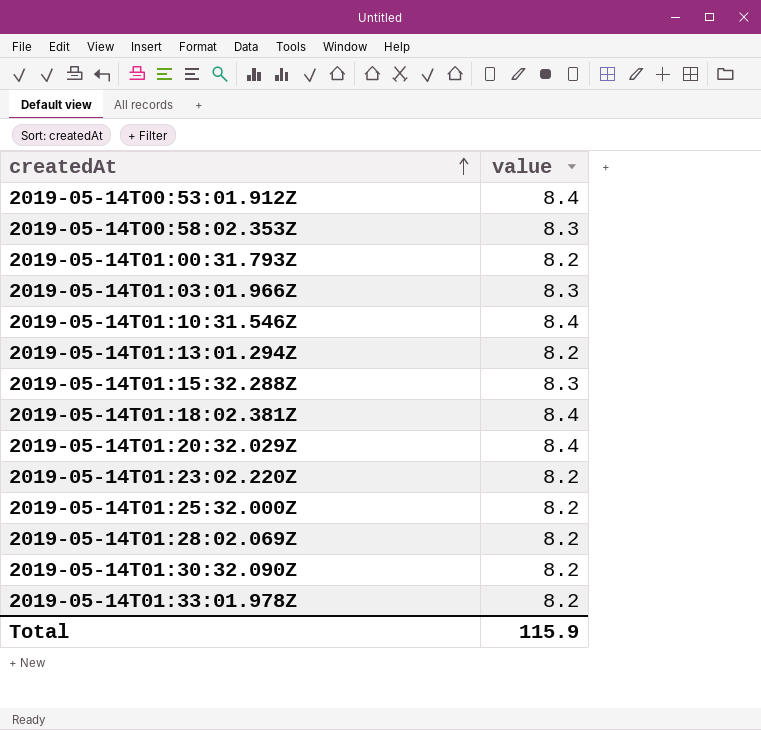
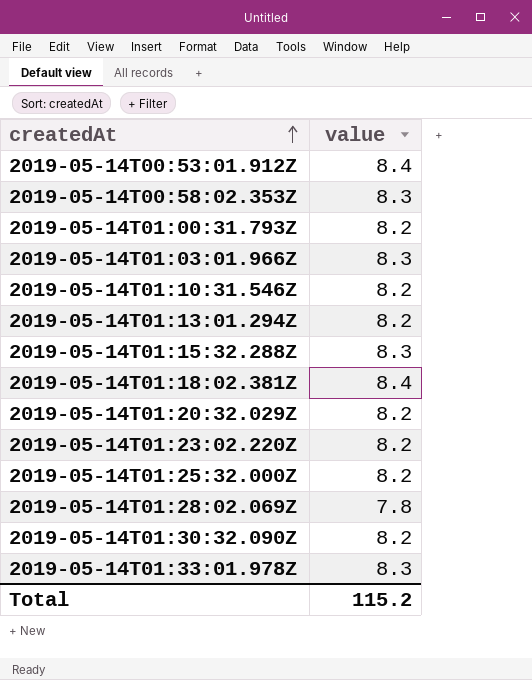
2019-05-14T01:10:31.546Z | value: 8.4 -> 8.2
2019-05-14T01:20:32.029Z | value: 8.4 -> 8.2
2019-05-14T01:28:02.069Z | value: 8.2 -> 7.8
2019-05-14T01:33:01.978Z | value: 8.2 -> 8.3
Total | value: 115.9 -> 115.2

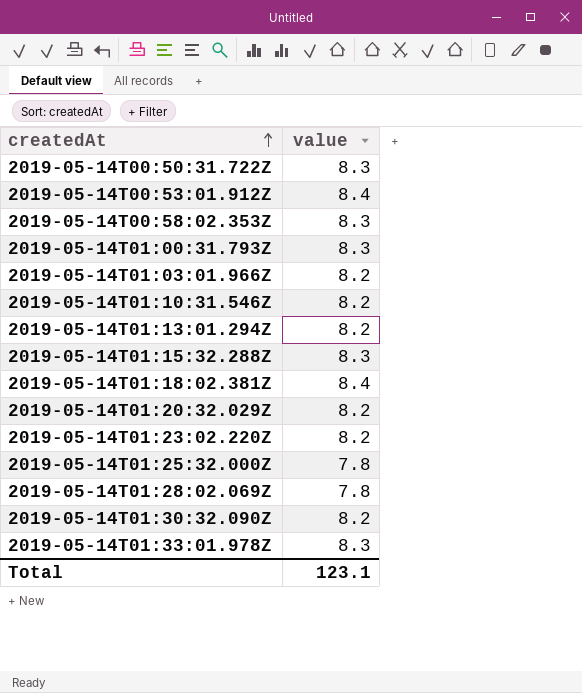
row 2019-05-14T00:50:31.722Z: none -> 8.3
2019-05-14T01:00:31.793Z | value: 8.2 -> 8.3
2019-05-14T01:03:01.966Z | value: 8.3 -> 8.2
2019-05-14T01:25:32.000Z | value: 8.2 -> 7.8
Total | value: 115.2 -> 123.1

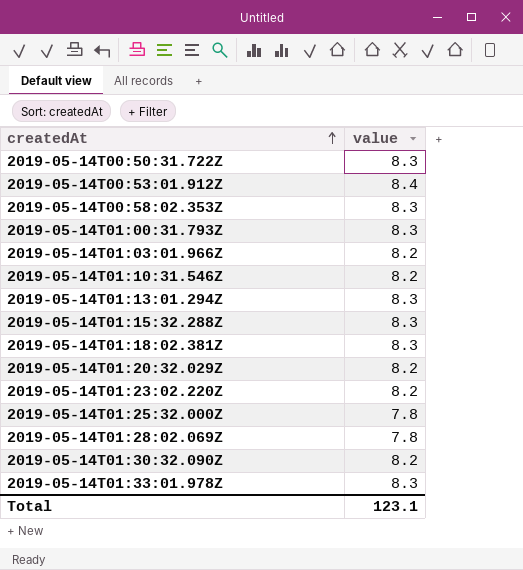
2019-05-14T01:13:01.294Z | value: 8.2 -> 8.3
2019-05-14T01:18:02.381Z | value: 8.4 -> 8.3

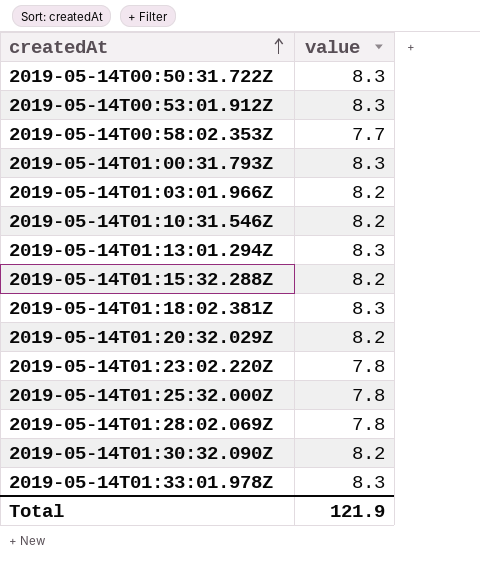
2019-05-14T00:53:01.912Z | value: 8.4 -> 8.3
2019-05-14T00:58:02.353Z | value: 8.3 -> 7.7
2019-05-14T01:15:32.288Z | value: 8.3 -> 8.2
2019-05-14T01:23:02.220Z | value: 8.2 -> 7.8
Total | value: 123.1 -> 121.9

